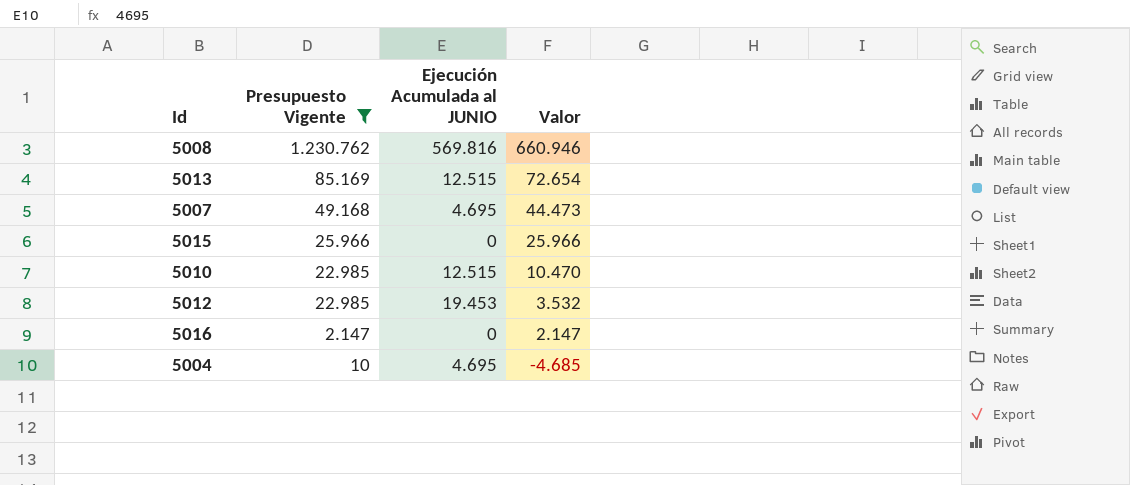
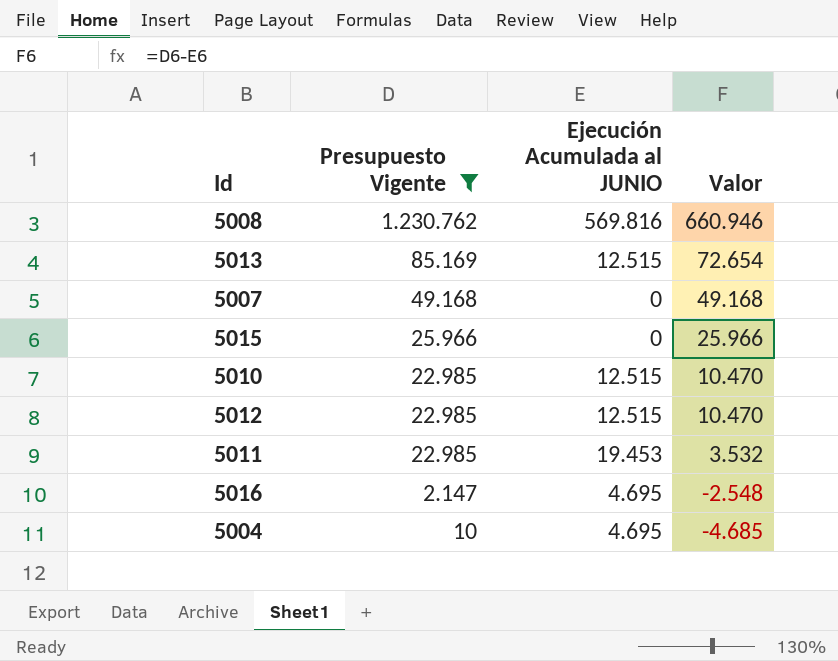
5007 | Ejecución Acumulada al JUNIO: 4.695 -> 0
5007 | Valor: 44.473 -> 49.168
5012 | Ejecución Acumulada al JUNIO: 19.453 -> 12.515
5012 | Valor: 3.532 -> 10.470
row 5011: none -> 22.985 | 19.453 | 3.532
5016 | Ejecución Acumulada al JUNIO: 0 -> 4.695
5016 | Valor: 2.147 -> -2.548

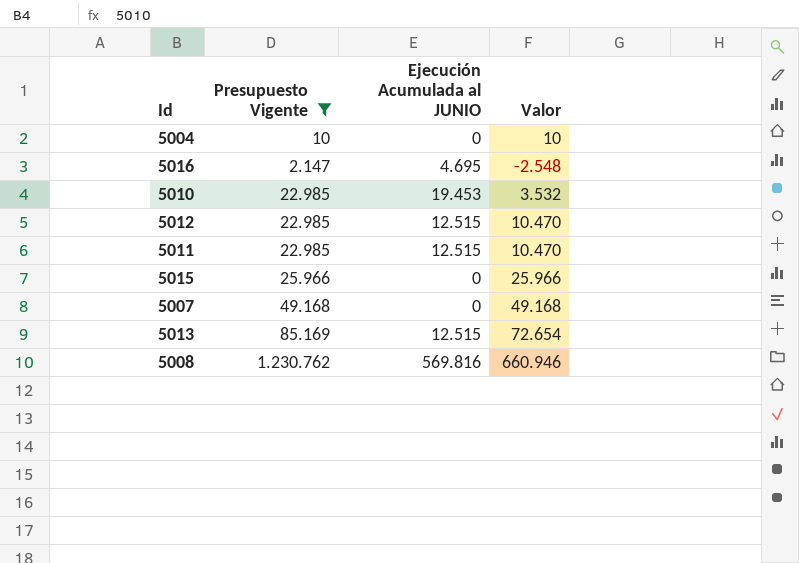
row order: Presupuesto Vigente descending -> Presupuesto Vigente ascending
5004 | Ejecución Acumulada al JUNIO: 4.695 -> 0
5004 | Valor: -4.685 -> 10
5010 | Ejecución Acumulada al JUNIO: 12.515 -> 19.453
5010 | Valor: 10.470 -> 3.532
5011 | Ejecución Acumulada al JUNIO: 19.453 -> 12.515
5011 | Valor: 3.532 -> 10.470

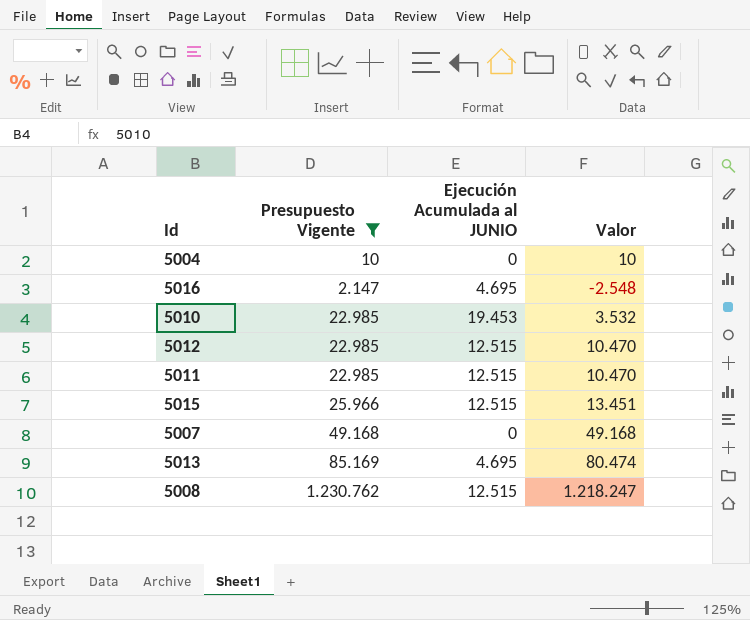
5015 | Ejecución Acumulada al JUNIO: 0 -> 12.515
5015 | Valor: 25.966 -> 13.451
5013 | Ejecución Acumulada al JUNIO: 12.515 -> 4.695
5013 | Valor: 72.654 -> 80.474
5008 | Ejecución Acumulada al JUNIO: 569.816 -> 12.515
5008 | Valor: 660.946 -> 1.218.247

